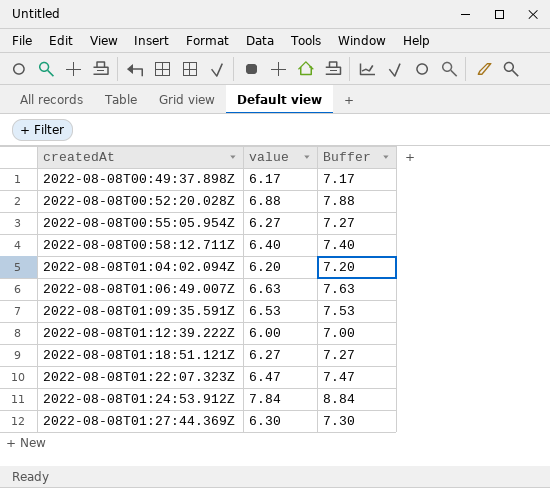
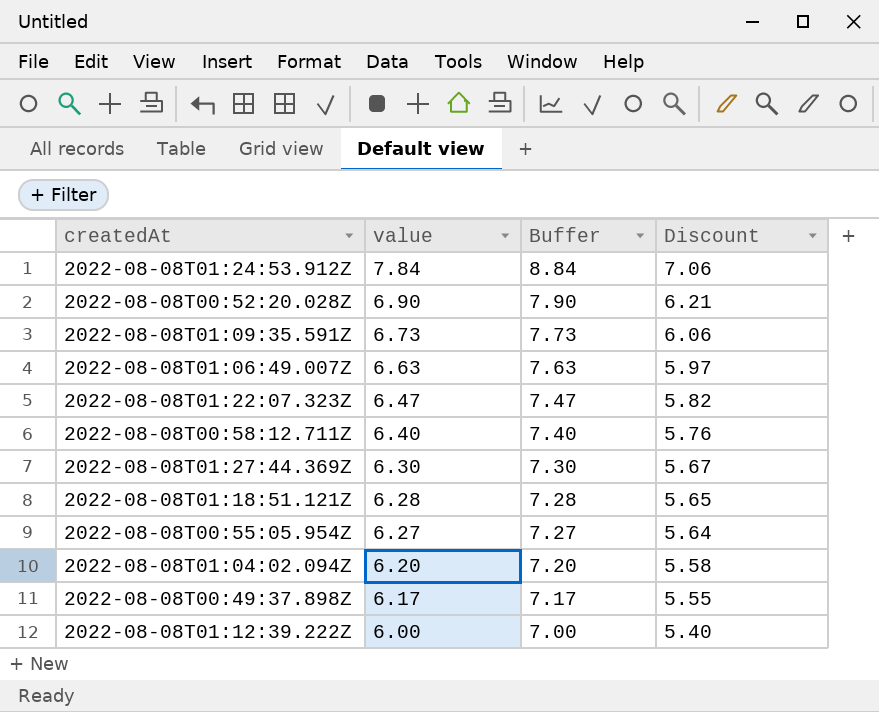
row order: createdAt ascending -> value descending
column Discount | formula: none -> [value] * 0.9
2022-08-08T00:52:20.028Z | value: 6.88 -> 6.90
2022-08-08T00:52:20.028Z | Buffer: 7.88 -> 7.90
2022-08-08T01:09:35.591Z | value: 6.53 -> 6.73
2022-08-08T01:09:35.591Z | Buffer: 7.53 -> 7.73
2022-08-08T01:18:51.121Z | value: 6.27 -> 6.28
2022-08-08T01:18:51.121Z | Buffer: 7.27 -> 7.28

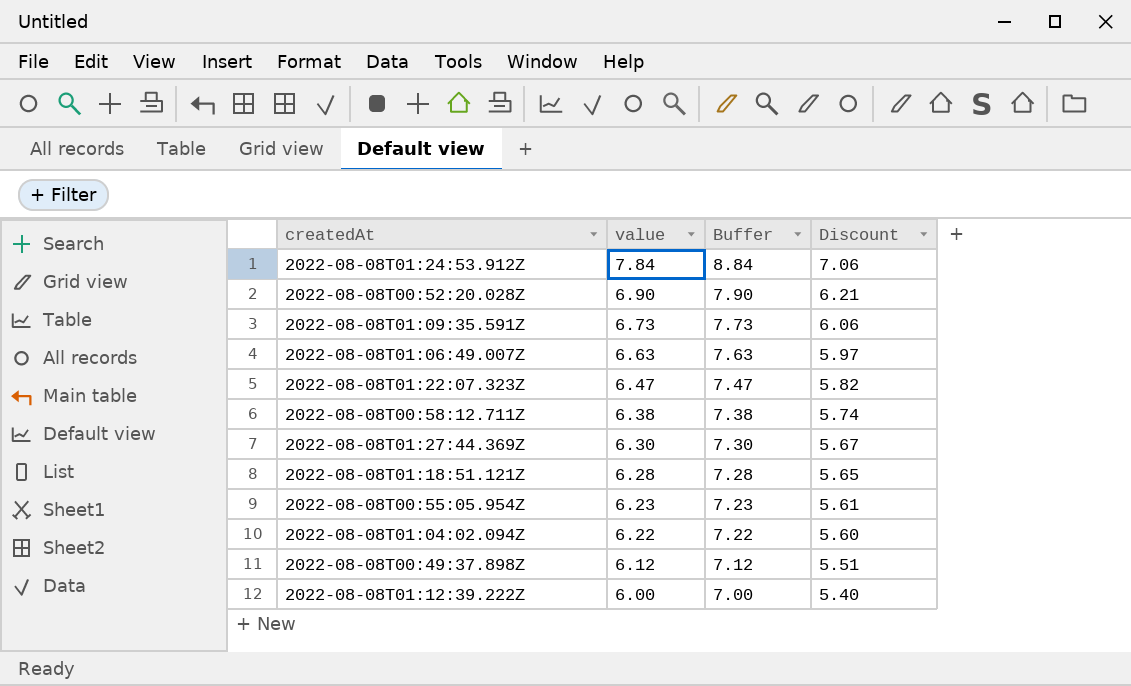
2022-08-08T00:58:12.711Z | value: 6.40 -> 6.38
2022-08-08T00:58:12.711Z | Buffer: 7.40 -> 7.38
2022-08-08T00:58:12.711Z | Discount: 5.76 -> 5.74
2022-08-08T00:55:05.954Z | value: 6.27 -> 6.23
2022-08-08T00:55:05.954Z | Buffer: 7.27 -> 7.23
2022-08-08T00:55:05.954Z | Discount: 5.64 -> 5.61
2022-08-08T01:04:02.094Z | value: 6.20 -> 6.22
2022-08-08T01:04:02.094Z | Buffer: 7.20 -> 7.22
2022-08-08T01:04:02.094Z | Discount: 5.58 -> 5.60
2022-08-08T00:49:37.898Z | value: 6.17 -> 6.12
2022-08-08T00:49:37.898Z | Buffer: 7.17 -> 7.12
2022-08-08T00:49:37.898Z | Discount: 5.55 -> 5.51

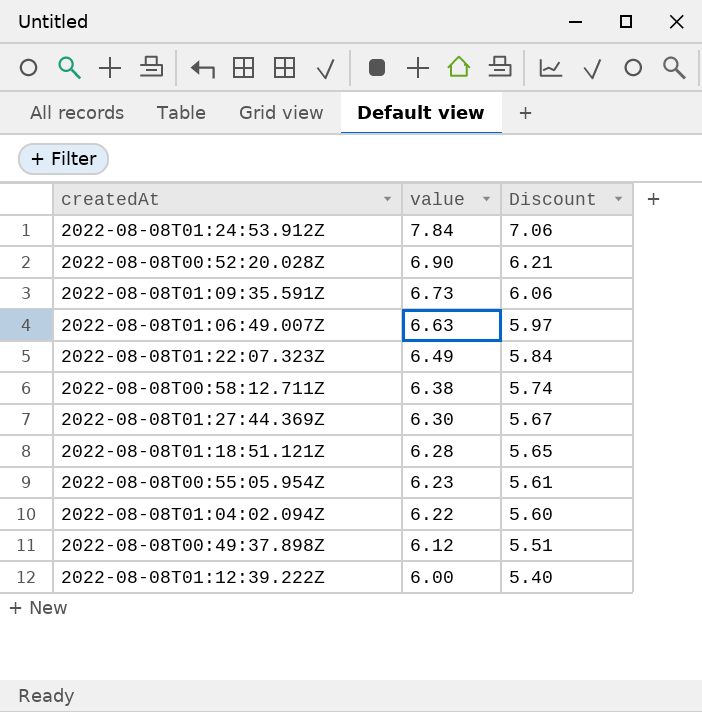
column Buffer | formula: [value] + 1 -> none
2022-08-08T01:22:07.323Z | value: 6.47 -> 6.49
2022-08-08T01:22:07.323Z | Discount: 5.82 -> 5.84

